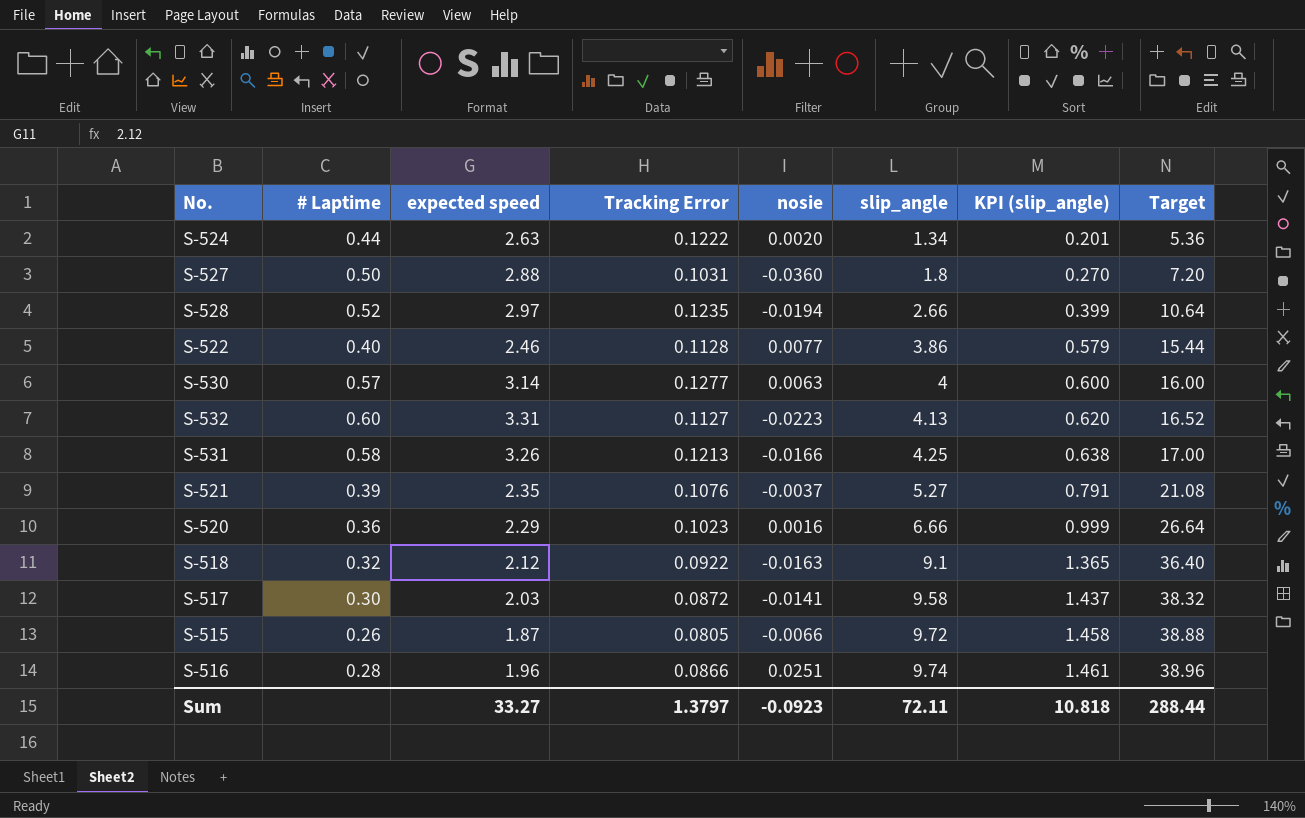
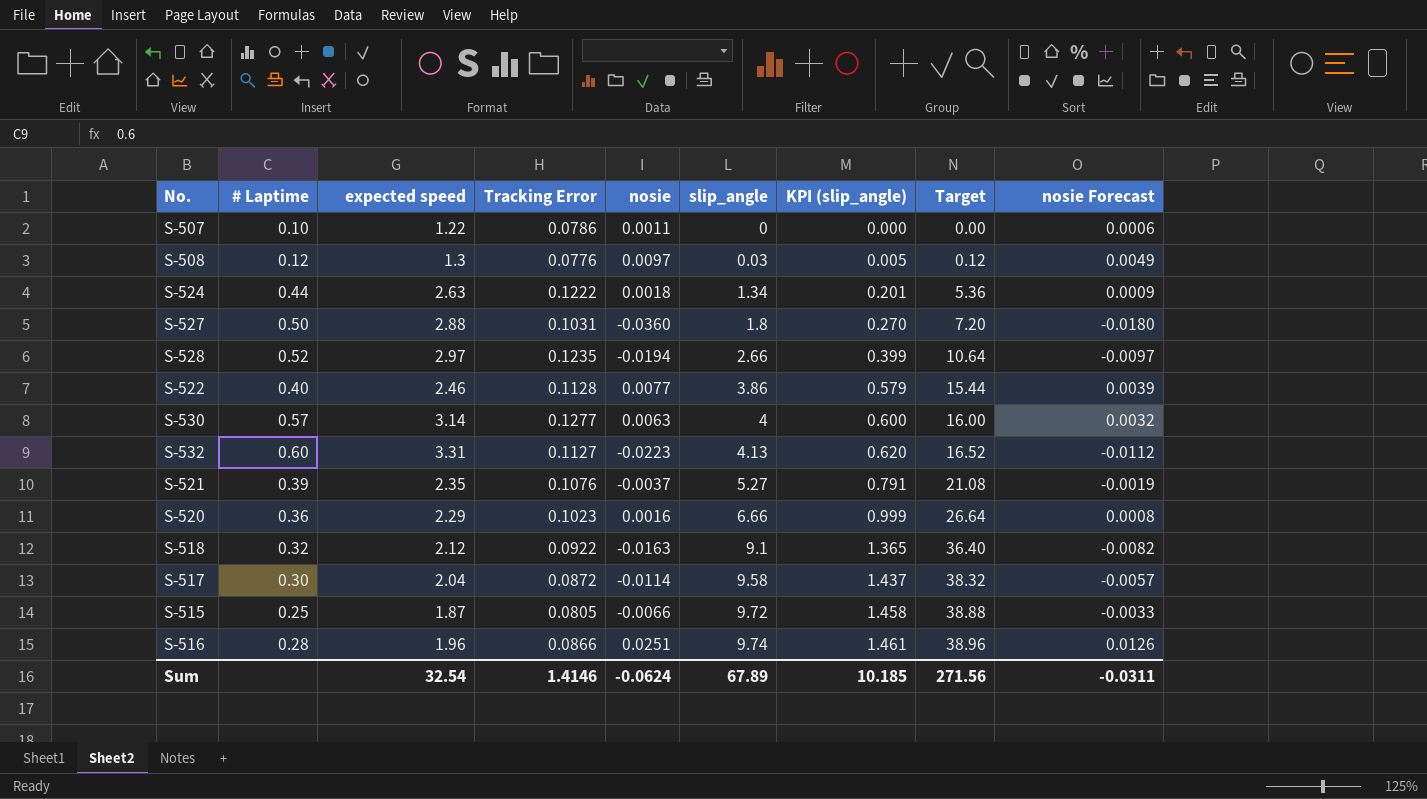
column nosie Forecast | formula: none -> [nosie] * 0.5
row S-531: 0.58 | 3.26 | 0.1213 | -0.0166 | 4.25 | 0.638 | 17.00 -> none
row S-507: none -> 0.10 | 1.22 | 0.0786 | 0.0011 | 0 | 0.000 | 0.00 | 0.0006
row S-508: none -> 0.12 | 1.3 | 0.0776 | 0.0097 | 0.03 | 0.005 | 0.12 | 0.0049
S-524 | nosie: 0.0020 -> 0.0018
S-517 | expected speed: 2.03 -> 2.04
S-517 | nosie: -0.0141 -> -0.0114
S-515 | # Laptime: 0.26 -> 0.25
Sum | expected speed: 33.27 -> 32.54
Sum | Tracking Error: 1.3797 -> 1.4146
Sum | nosie: -0.0923 -> -0.0624
Sum | slip_angle: 72.11 -> 67.89
Sum | KPI (slip_angle): 10.818 -> 10.185
Sum | Target: 288.44 -> 271.56

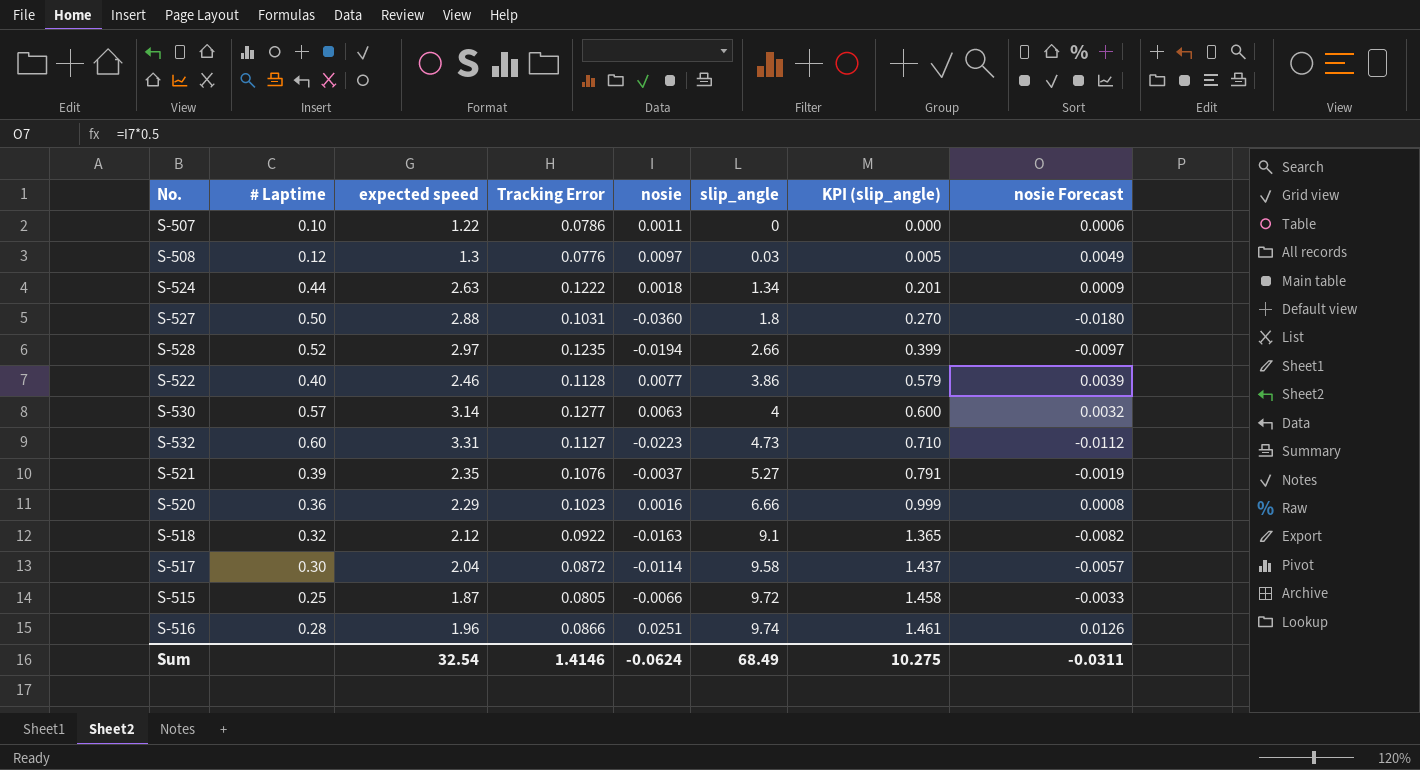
column Target | formula: [slip_angle] * 4 -> none
S-532 | slip_angle: 4.13 -> 4.73
S-532 | KPI (slip_angle): 0.620 -> 0.710
Sum | slip_angle: 67.89 -> 68.49
Sum | KPI (slip_angle): 10.185 -> 10.275

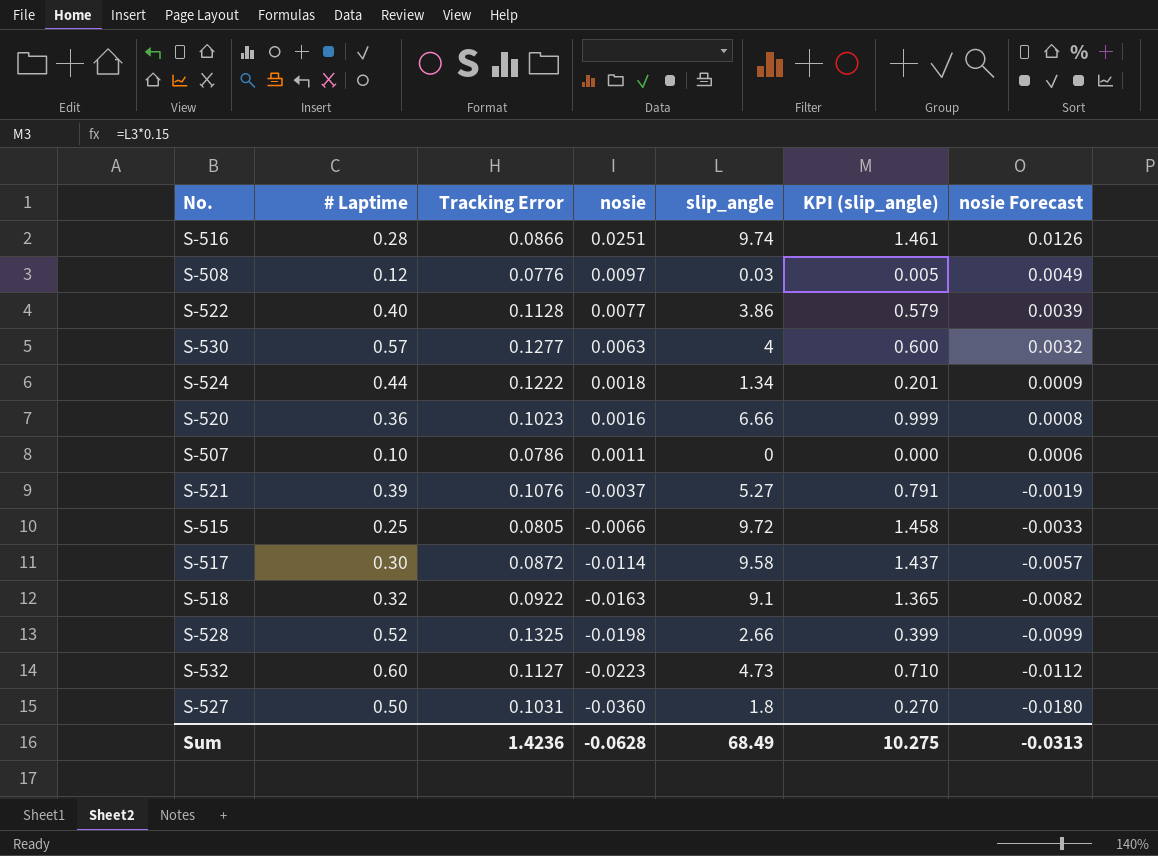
row order: slip_angle ascending -> nosie descending
column expected speed | position: 3 -> none
S-528 | Tracking Error: 0.1235 -> 0.1325
S-528 | nosie: -0.0194 -> -0.0198
S-528 | nosie Forecast: -0.0097 -> -0.0099
Sum | Tracking Error: 1.4146 -> 1.4236
Sum | nosie: -0.0624 -> -0.0628
Sum | nosie Forecast: -0.0311 -> -0.0313

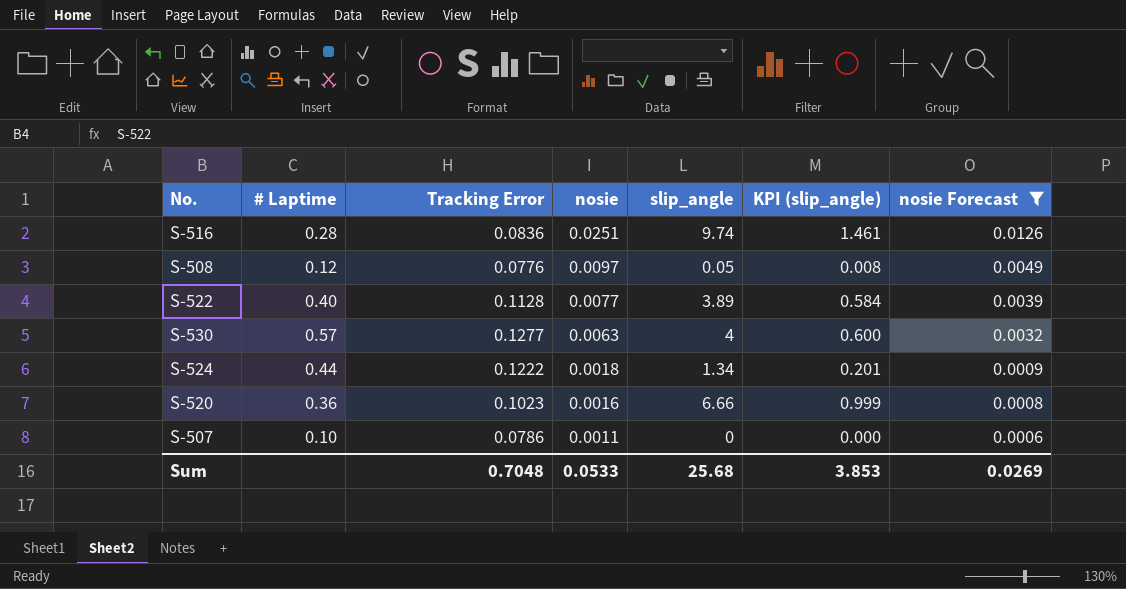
filter: none -> nosie Forecast >= 0.0006
S-516 | Tracking Error: 0.0866 -> 0.0836
S-508 | slip_angle: 0.03 -> 0.05
S-508 | KPI (slip_angle): 0.005 -> 0.008
S-522 | slip_angle: 3.86 -> 3.89
S-522 | KPI (slip_angle): 0.579 -> 0.584
Sum | Tracking Error: 1.4236 -> 0.7048
Sum | nosie: -0.0628 -> 0.0533
Sum | slip_angle: 68.49 -> 25.68
Sum | KPI (slip_angle): 10.275 -> 3.853
Sum | nosie Forecast: -0.0313 -> 0.0269

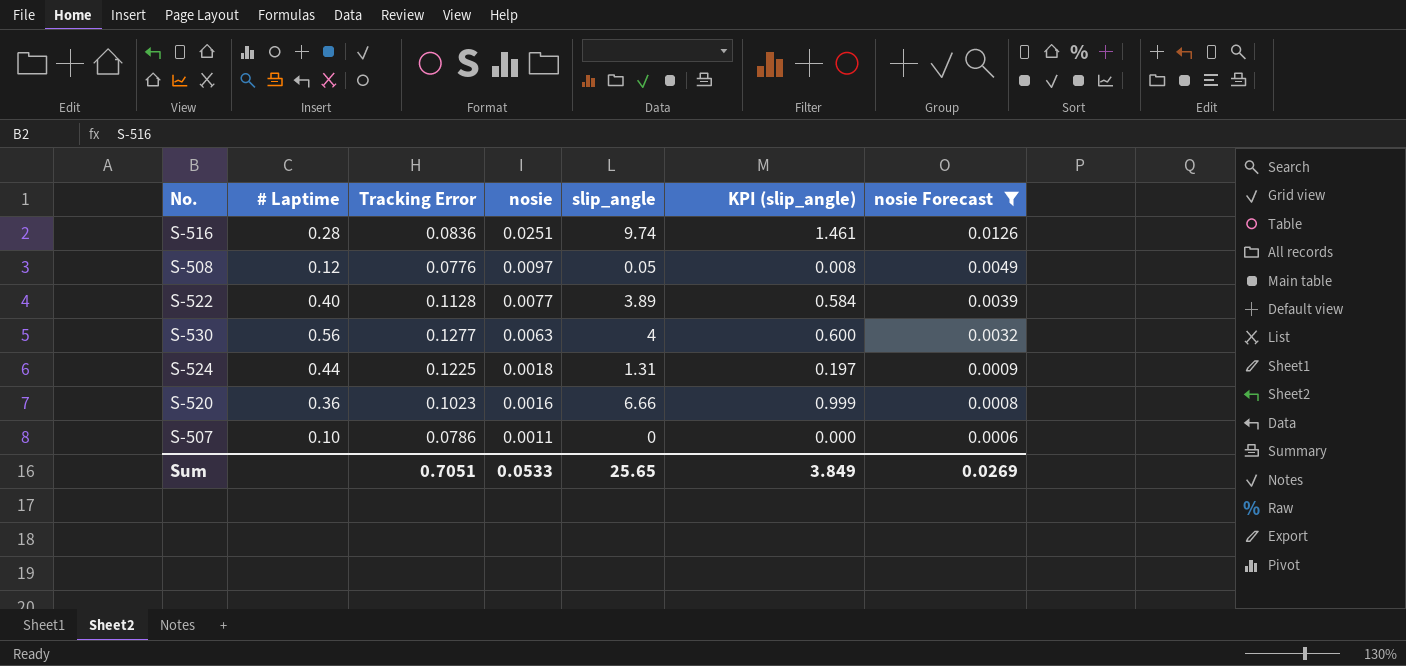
S-530 | # Laptime: 0.57 -> 0.56
S-524 | Tracking Error: 0.1222 -> 0.1225
S-524 | slip_angle: 1.34 -> 1.31
S-524 | KPI (slip_angle): 0.201 -> 0.197
Sum | Tracking Error: 0.7048 -> 0.7051
Sum | slip_angle: 25.68 -> 25.65
Sum | KPI (slip_angle): 3.853 -> 3.849

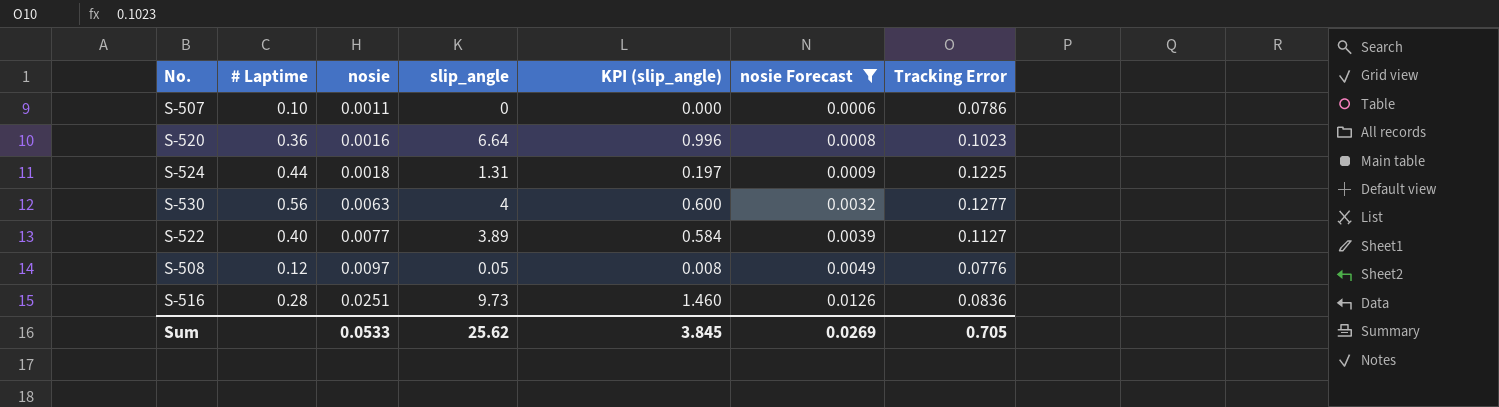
row order: nosie descending -> nosie ascending
column Tracking Error | position: 3 -> 7
S-520 | slip_angle: 6.66 -> 6.64
S-520 | KPI (slip_angle): 0.999 -> 0.996
S-522 | Tracking Error: 0.1128 -> 0.1127
S-516 | slip_angle: 9.74 -> 9.73
S-516 | KPI (slip_angle): 1.461 -> 1.460
Sum | slip_angle: 25.65 -> 25.62
Sum | KPI (slip_angle): 3.849 -> 3.845
Sum | Tracking Error: 0.7051 -> 0.705

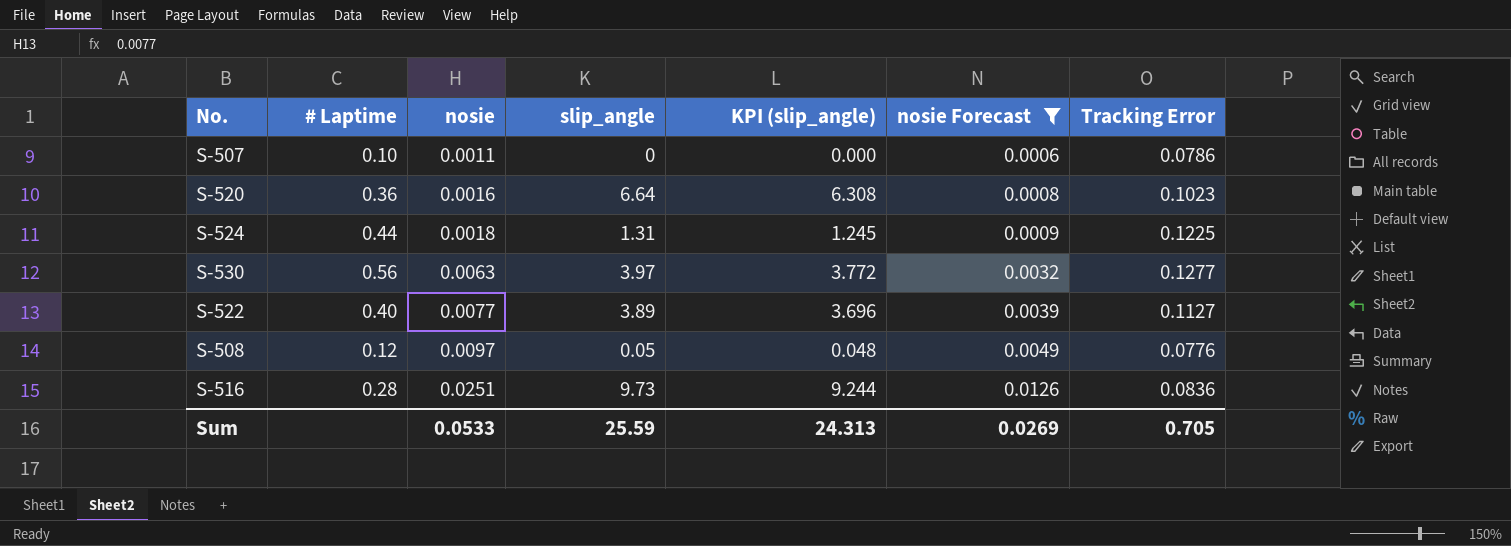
column KPI (slip_angle) | formula: [slip_angle] * 0.15 -> [slip_angle] * 0.95
S-530 | slip_angle: 4 -> 3.97
Sum | slip_angle: 25.62 -> 25.59
Sum | KPI (slip_angle): 3.845 -> 24.313

